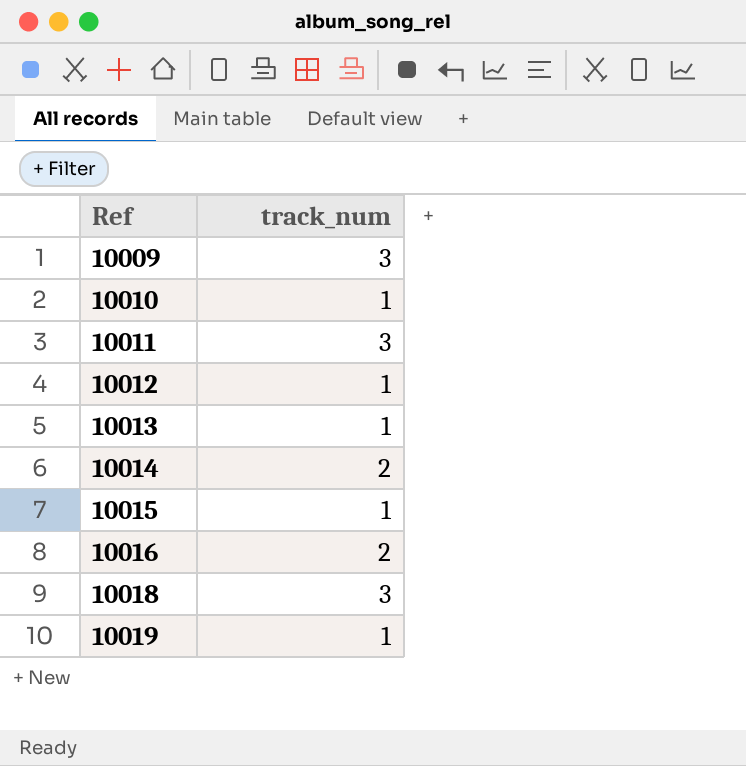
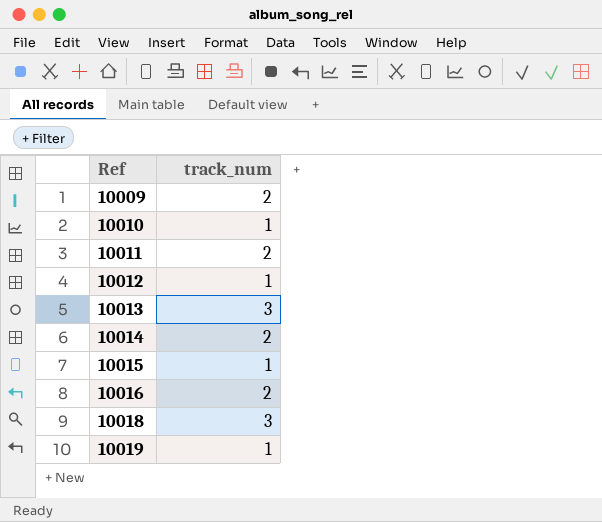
10009 | track_num: 3 -> 2
10011 | track_num: 3 -> 2
10013 | track_num: 1 -> 3

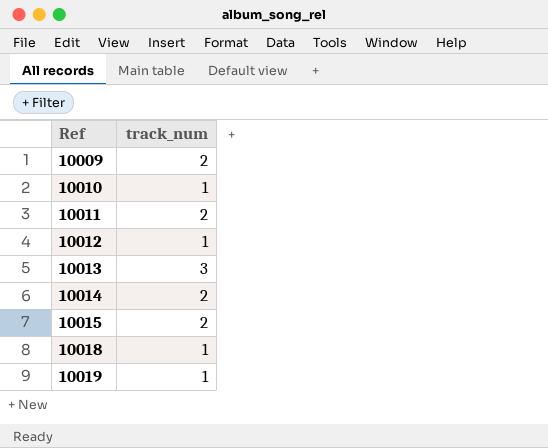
row 10016: 2 -> none
10015 | track_num: 1 -> 2
10018 | track_num: 3 -> 1

